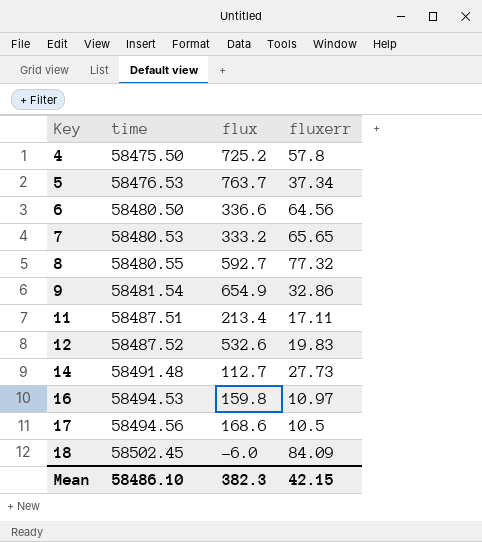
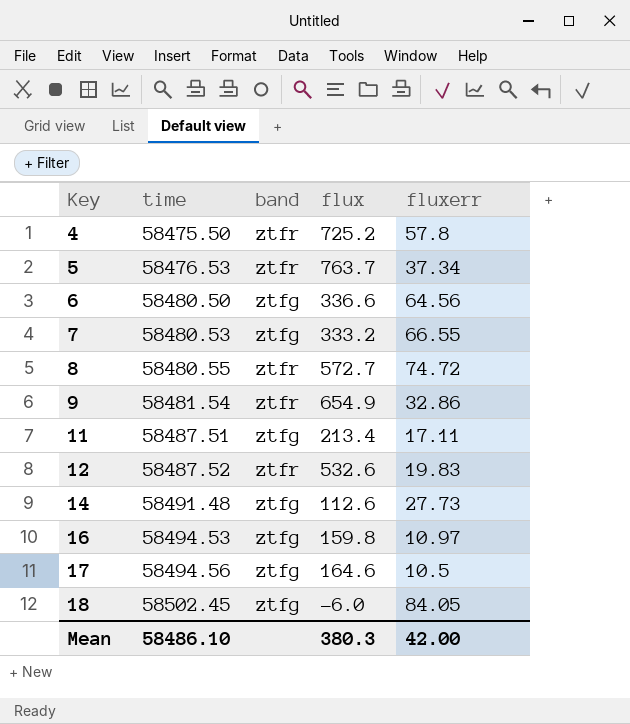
column band | position: none -> 3
7 | fluxerr: 65.65 -> 66.55
8 | flux: 592.7 -> 572.7
8 | fluxerr: 77.32 -> 74.72
14 | flux: 112.7 -> 112.6
17 | flux: 168.6 -> 164.6
18 | fluxerr: 84.09 -> 84.05
Mean | flux: 382.3 -> 380.3
Mean | fluxerr: 42.15 -> 42.00

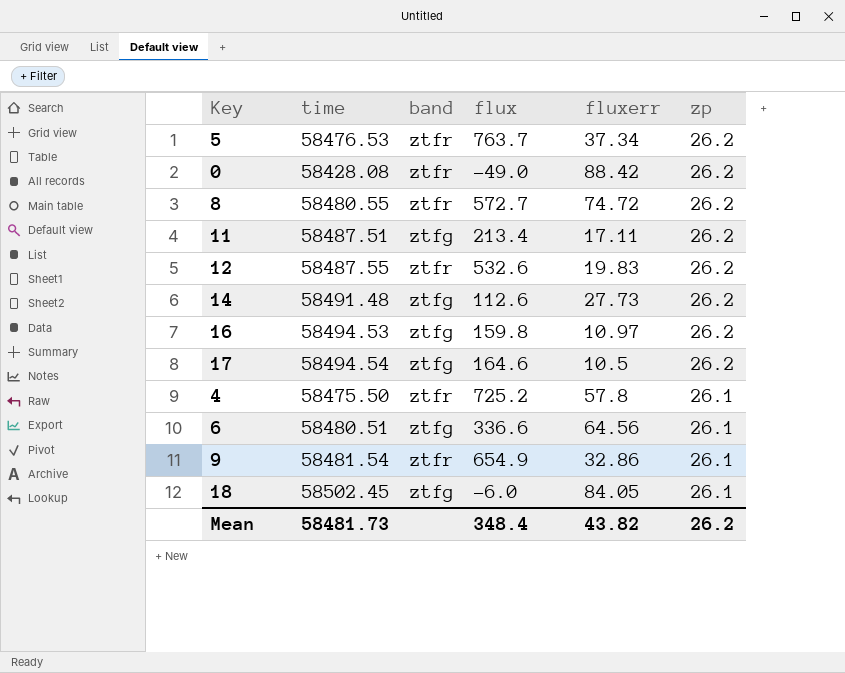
row order: Key ascending -> zp descending
column zp | position: none -> 6
row 7: 58480.53 | ztfg | 333.2 | 66.55 -> none
row 0: none -> 58428.08 | ztfr | -49.0 | 88.42 | 26.2
12 | time: 58487.52 -> 58487.55
17 | time: 58494.56 -> 58494.54
6 | time: 58480.50 -> 58480.51
Mean | time: 58486.10 -> 58481.73
Mean | flux: 380.3 -> 348.4
Mean | fluxerr: 42.00 -> 43.82

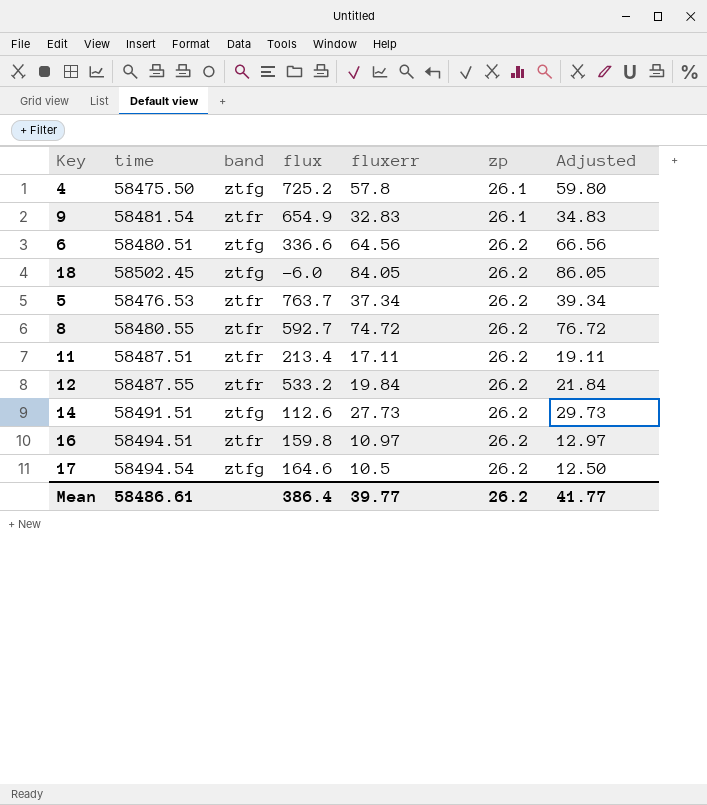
row order: zp descending -> zp ascending
column Adjusted | formula: none -> [fluxerr] + 2
row 0: 58428.08 | ztfr | -49.0 | 88.42 | 26.2 -> none
4 | band: ztfr -> ztfg
9 | fluxerr: 32.86 -> 32.83
6 | zp: 26.1 -> 26.2
18 | zp: 26.1 -> 26.2
8 | flux: 572.7 -> 592.7
11 | band: ztfg -> ztfr
12 | flux: 532.6 -> 533.2
12 | fluxerr: 19.83 -> 19.84
14 | time: 58491.48 -> 58491.51
16 | time: 58494.53 -> 58494.51
16 | band: ztfg -> ztfr
Mean | time: 58481.73 -> 58486.61
Mean | flux: 348.4 -> 386.4
Mean | fluxerr: 43.82 -> 39.77

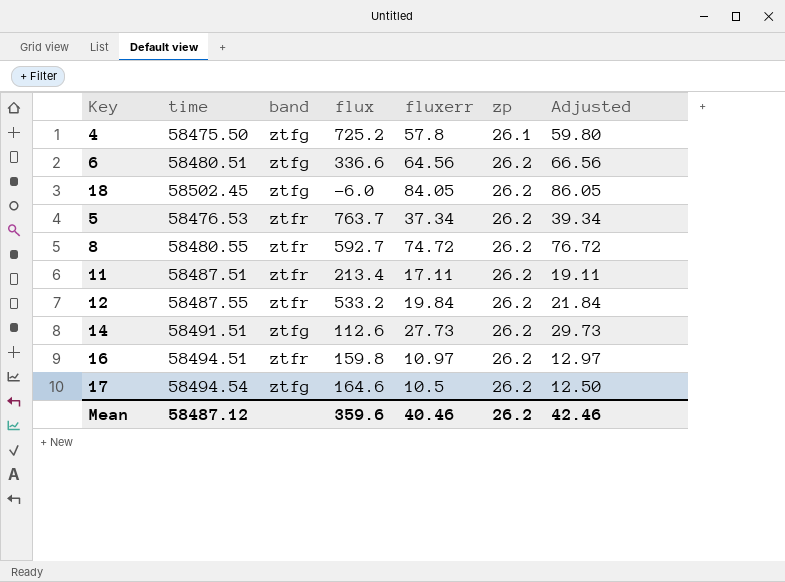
row 9: 58481.54 | ztfr | 654.9 | 32.83 | 26.1 | 34.83 -> none
Mean | time: 58486.61 -> 58487.12
Mean | flux: 386.4 -> 359.6
Mean | fluxerr: 39.77 -> 40.46
Mean | Adjusted: 41.77 -> 42.46

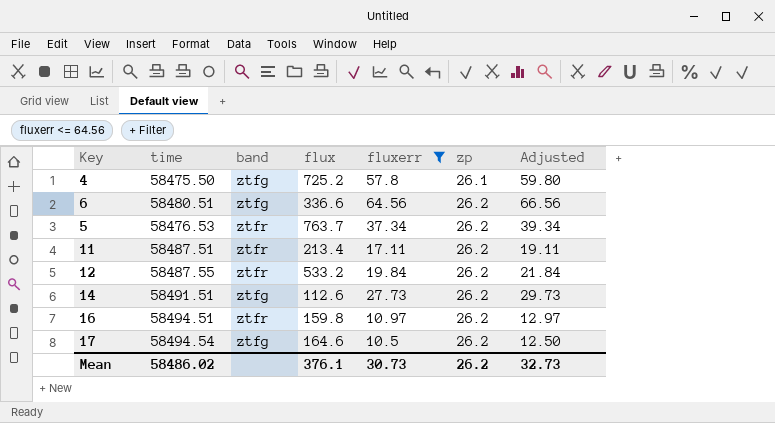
filter: none -> fluxerr <= 64.56
Mean | time: 58487.12 -> 58486.02
Mean | flux: 359.6 -> 376.1
Mean | fluxerr: 40.46 -> 30.73
Mean | Adjusted: 42.46 -> 32.73

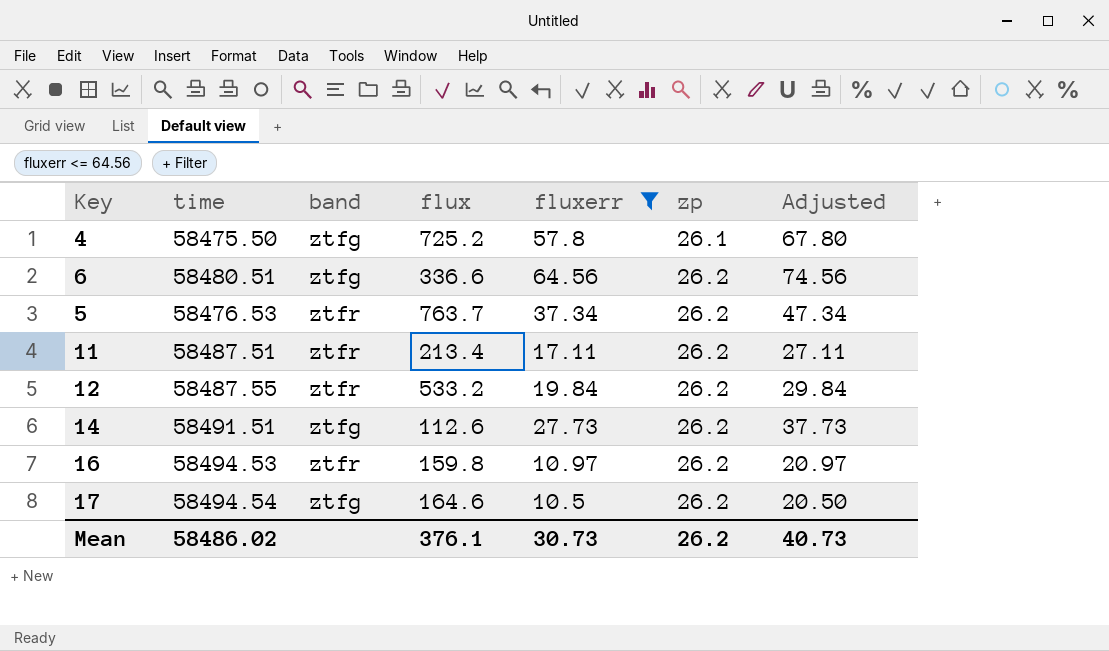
column Adjusted | formula: [fluxerr] + 2 -> [fluxerr] + 10
16 | time: 58494.51 -> 58494.53
Mean | Adjusted: 32.73 -> 40.73

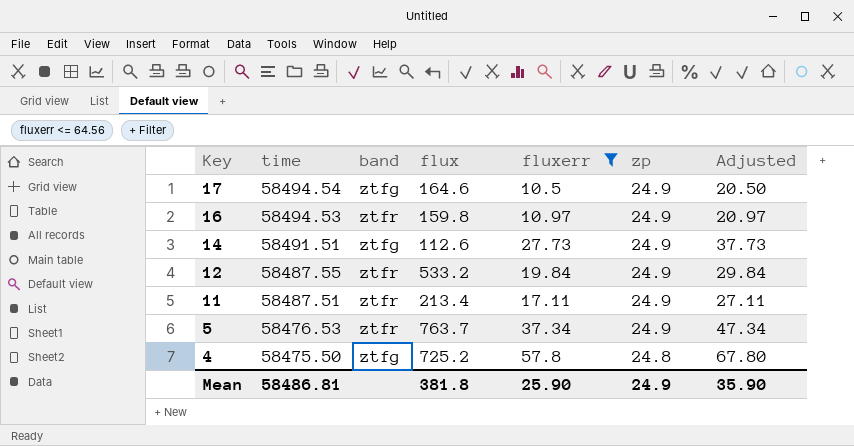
row order: zp ascending -> Key descending
row 6: 58480.51 | ztfg | 336.6 | 64.56 | 26.2 | 74.56 -> none
17 | zp: 26.2 -> 24.9
16 | zp: 26.2 -> 24.9
14 | zp: 26.2 -> 24.9
12 | zp: 26.2 -> 24.9
11 | zp: 26.2 -> 24.9
5 | zp: 26.2 -> 24.9
4 | zp: 26.1 -> 24.8
Mean | time: 58486.02 -> 58486.81
Mean | flux: 376.1 -> 381.8
Mean | fluxerr: 30.73 -> 25.90
Mean | zp: 26.2 -> 24.9
Mean | Adjusted: 40.73 -> 35.90

